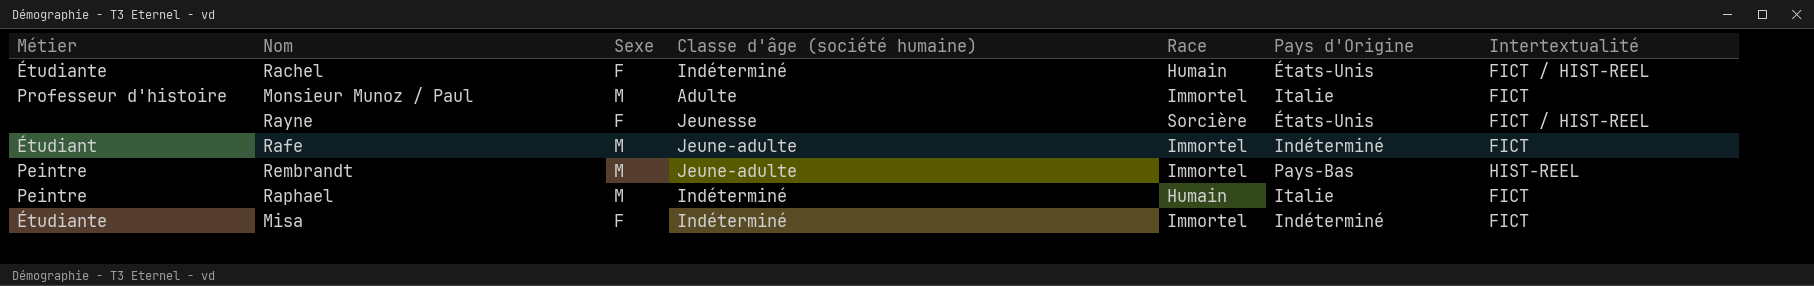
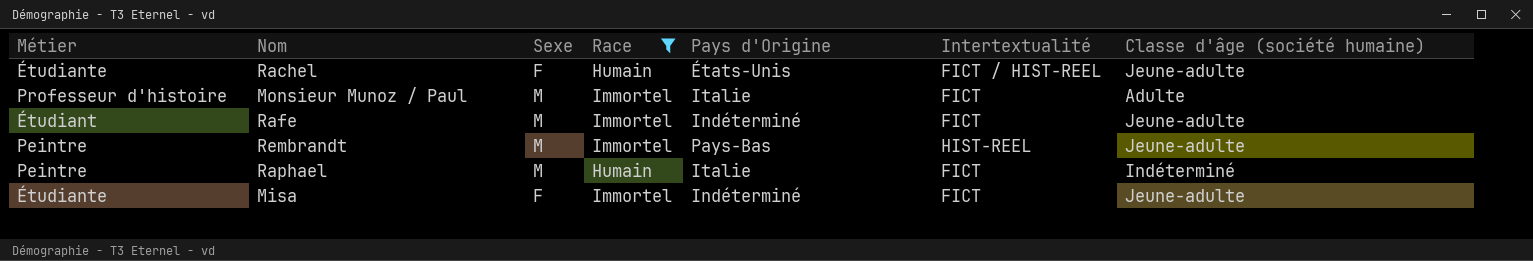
filter: none -> Race != Sorcière
column Classe d'âge (société humaine) | position: 4 -> 7
Rachel | Classe d'âge (société humaine): Indéterminé -> Jeune-adulte
Misa | Classe d'âge (société humaine): Indéterminé -> Jeune-adulte

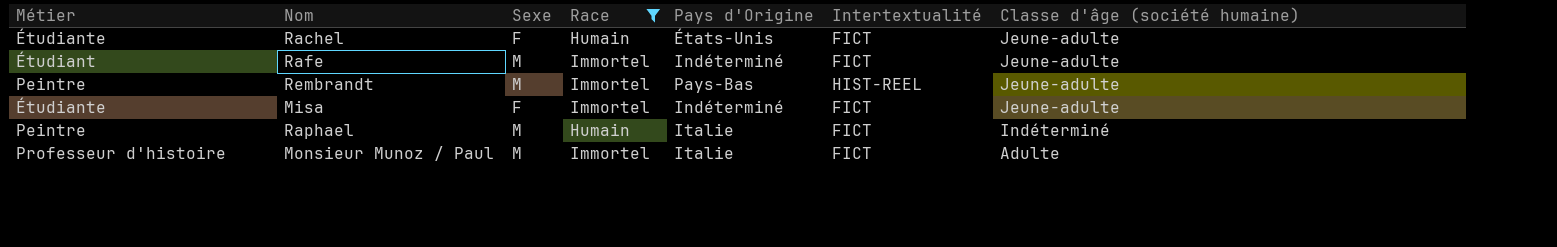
row order: none -> Classe d'âge (société humaine) descending
Rachel | Intertextualité: FICT / HIST-REEL -> FICT

